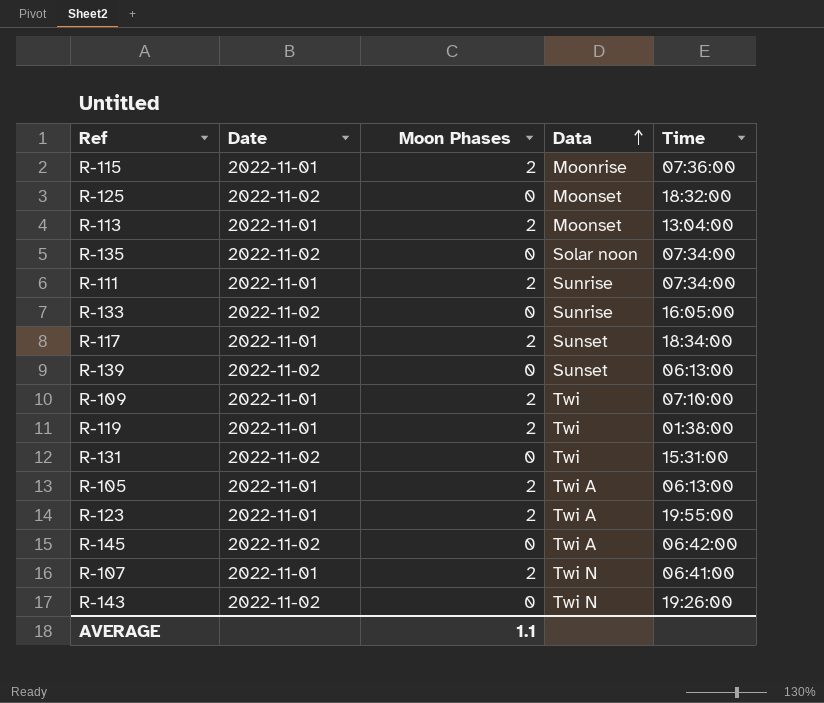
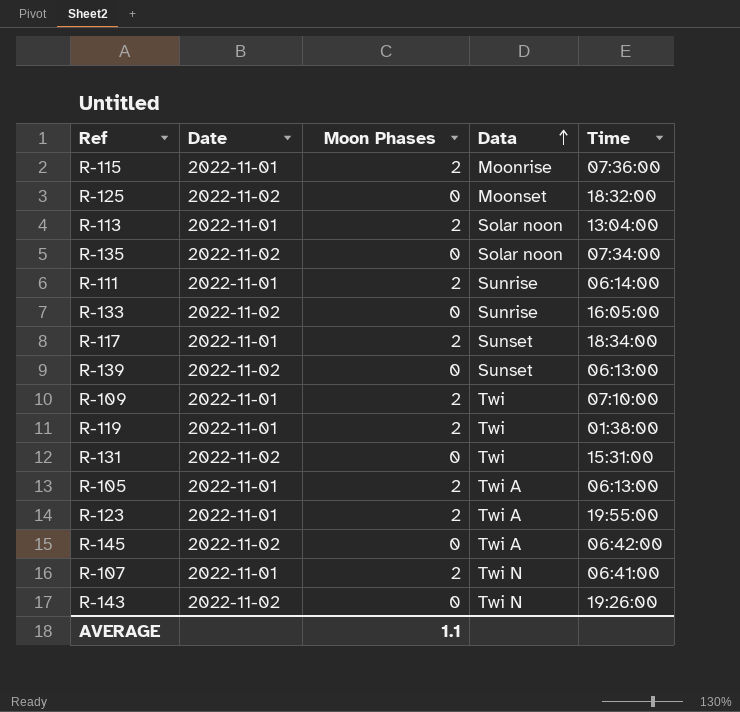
R-113 | Data: Moonset -> Solar noon
R-111 | Time: 07:34:00 -> 06:14:00

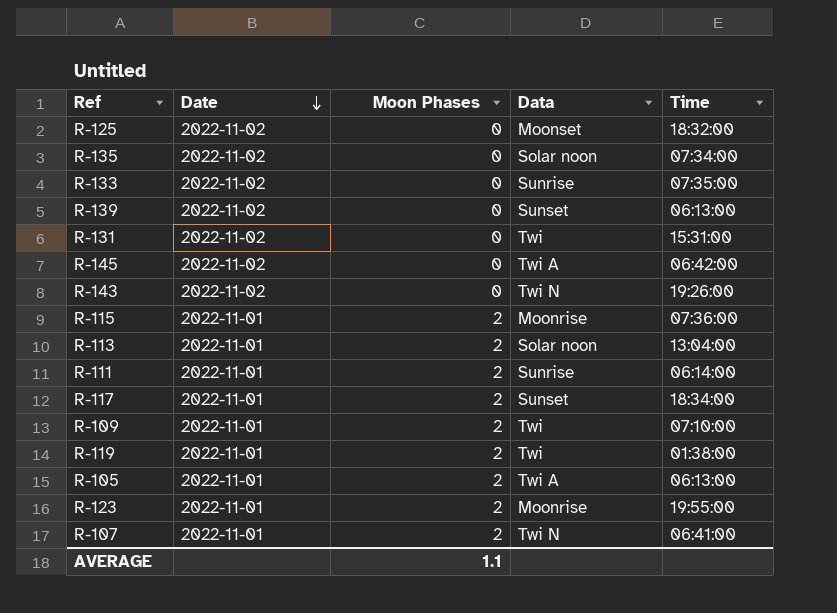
row order: Data ascending -> Date descending
R-133 | Time: 16:05:00 -> 07:35:00
R-123 | Data: Twi A -> Moonrise

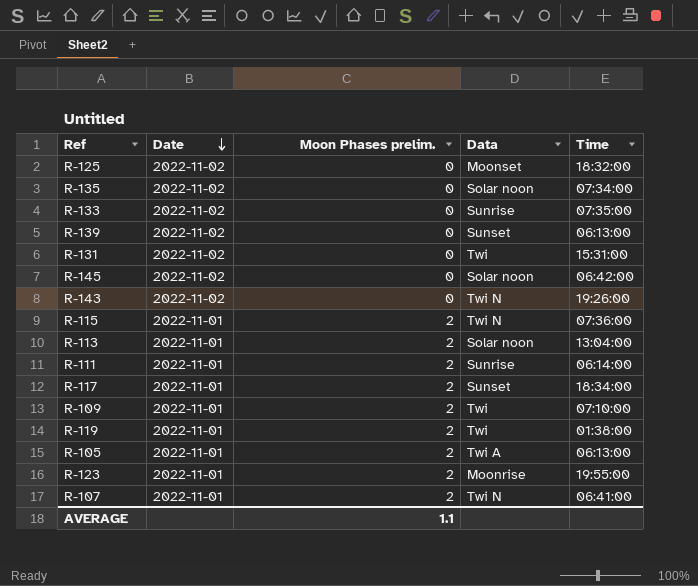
column name: Moon Phases -> Moon Phases prelim.
R-145 | Data: Twi A -> Solar noon
R-115 | Data: Moonrise -> Twi N

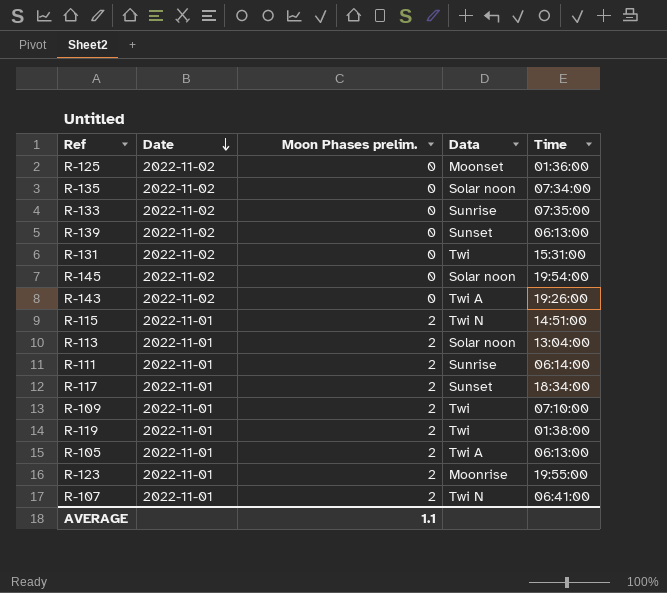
R-125 | Time: 18:32:00 -> 01:36:00
R-145 | Time: 06:42:00 -> 19:54:00
R-143 | Data: Twi N -> Twi A
R-115 | Time: 07:36:00 -> 14:51:00

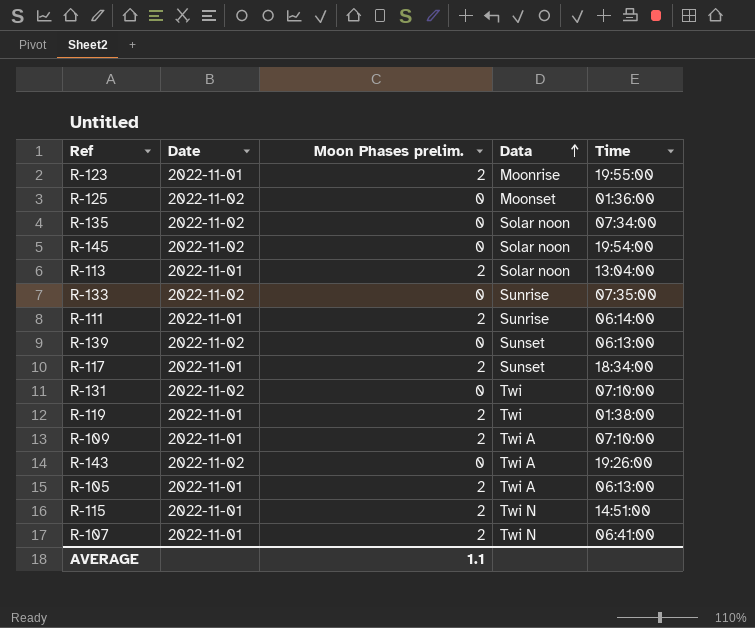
row order: Date descending -> Data ascending
R-131 | Time: 15:31:00 -> 07:10:00
R-109 | Data: Twi -> Twi A

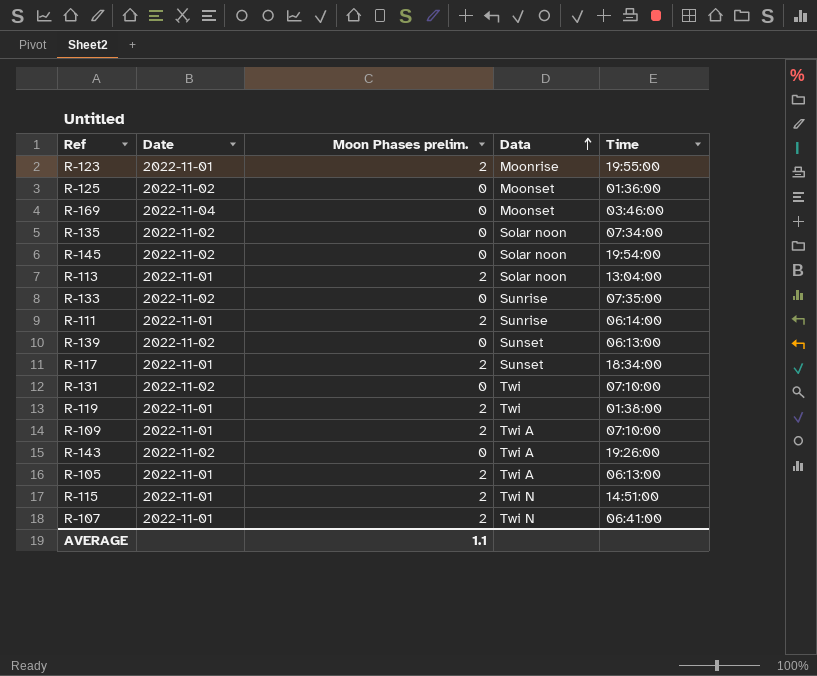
row R-169: none -> 2022-11-04 | 0 | Moonset | 03:46:00

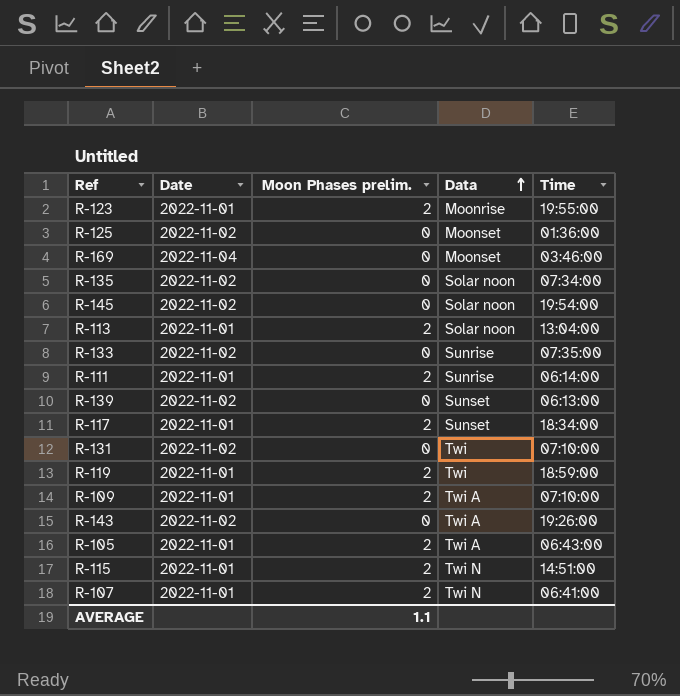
R-119 | Time: 01:38:00 -> 18:59:00
R-105 | Time: 06:13:00 -> 06:43:00

